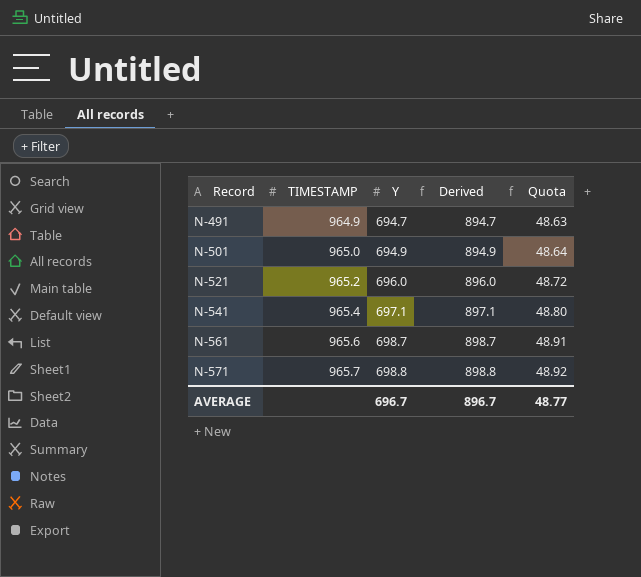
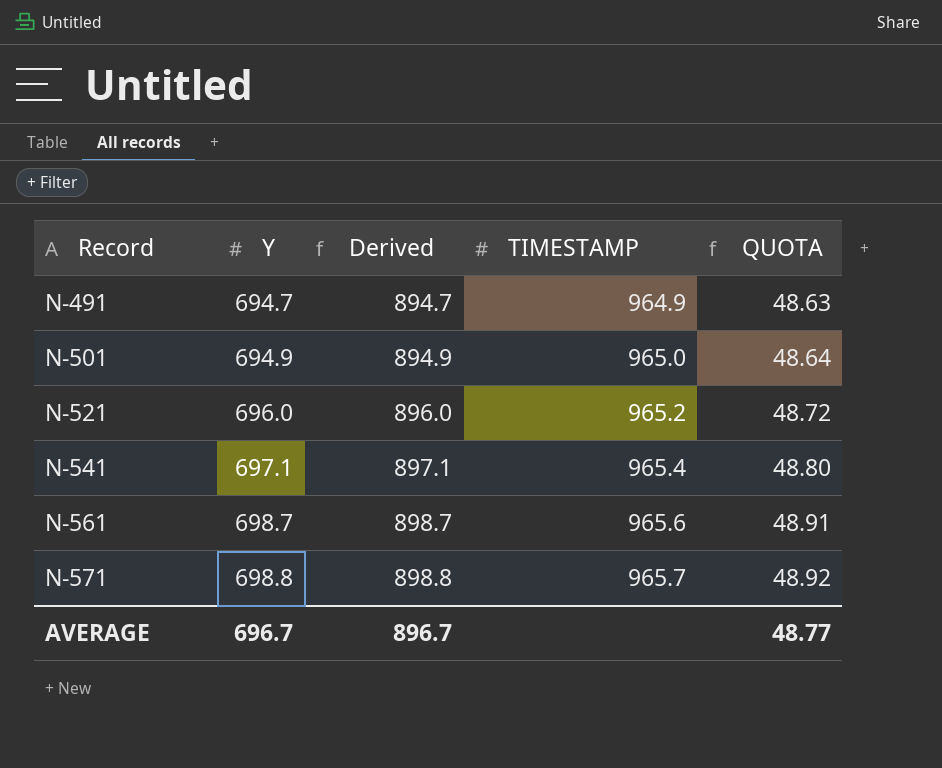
column TIMESTAMP | position: 2 -> 4
column name: Quota -> QUOTA

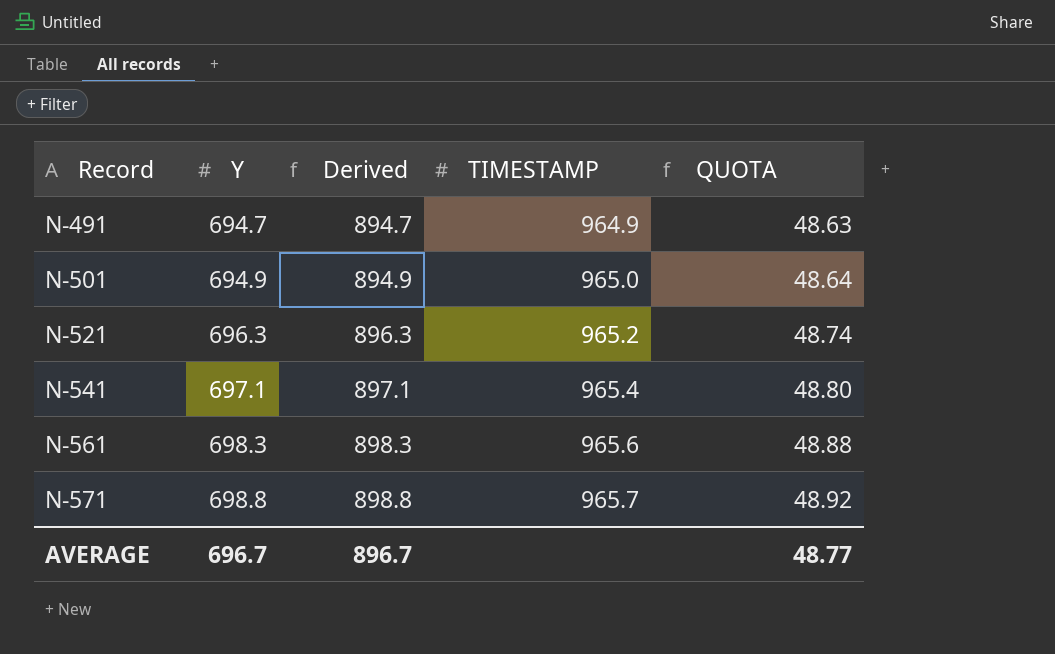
N-521 | Y: 696.0 -> 696.3
N-521 | Derived: 896.0 -> 896.3
N-521 | QUOTA: 48.72 -> 48.74
N-561 | Y: 698.7 -> 698.3
N-561 | Derived: 898.7 -> 898.3
N-561 | QUOTA: 48.91 -> 48.88

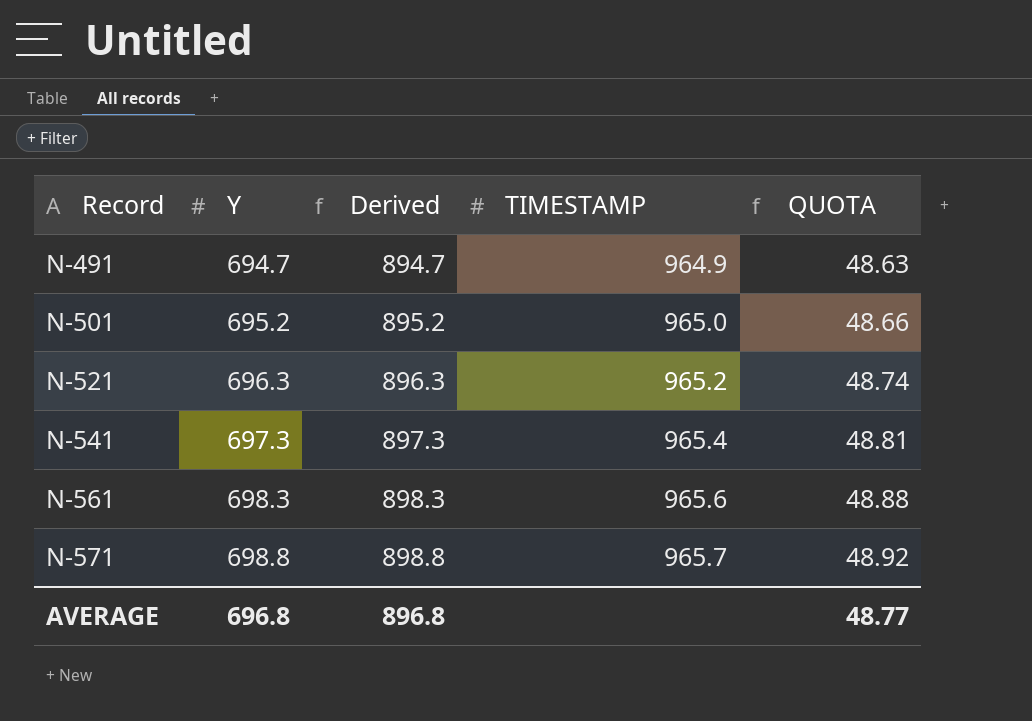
N-501 | Y: 694.9 -> 695.2
N-501 | Derived: 894.9 -> 895.2
N-501 | QUOTA: 48.64 -> 48.66
N-541 | Y: 697.1 -> 697.3
N-541 | Derived: 897.1 -> 897.3
N-541 | QUOTA: 48.80 -> 48.81
AVERAGE | Y: 696.7 -> 696.8
AVERAGE | Derived: 896.7 -> 896.8

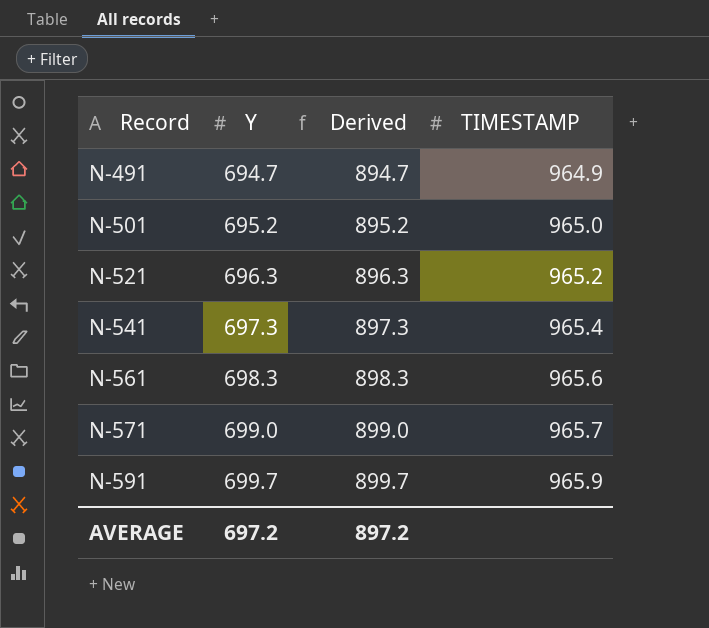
column QUOTA | formula: [Y] * 0.07 -> none
N-571 | Y: 698.8 -> 699.0
N-571 | Derived: 898.8 -> 899.0
row N-591: none -> 699.7 | 899.7 | 965.9
AVERAGE | Y: 696.8 -> 697.2
AVERAGE | Derived: 896.8 -> 897.2

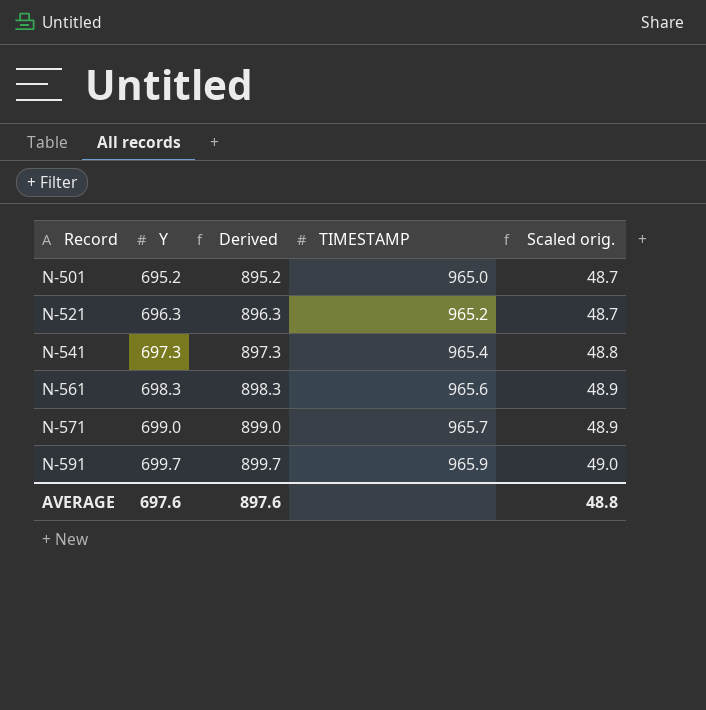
column Scaled orig. | formula: none -> [Y] * 0.07
row N-491: 694.7 | 894.7 | 964.9 -> none
AVERAGE | Y: 697.2 -> 697.6
AVERAGE | Derived: 897.2 -> 897.6

